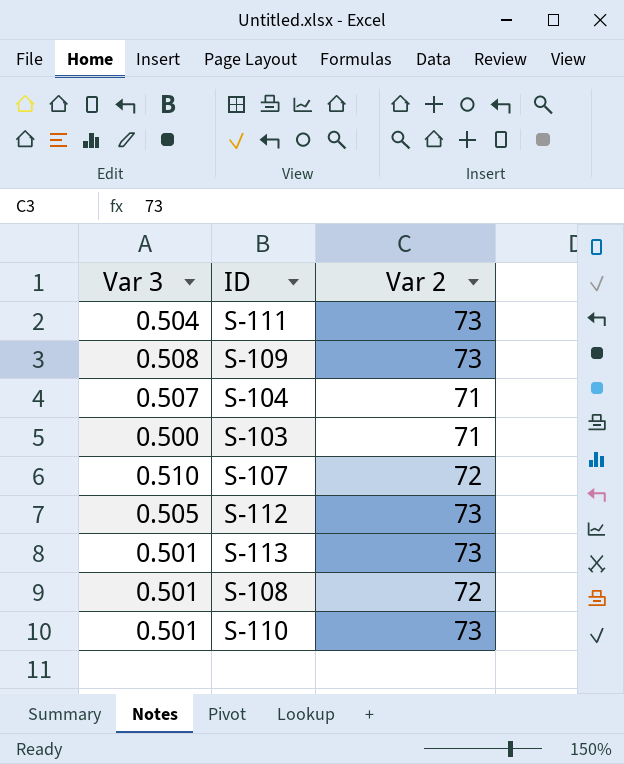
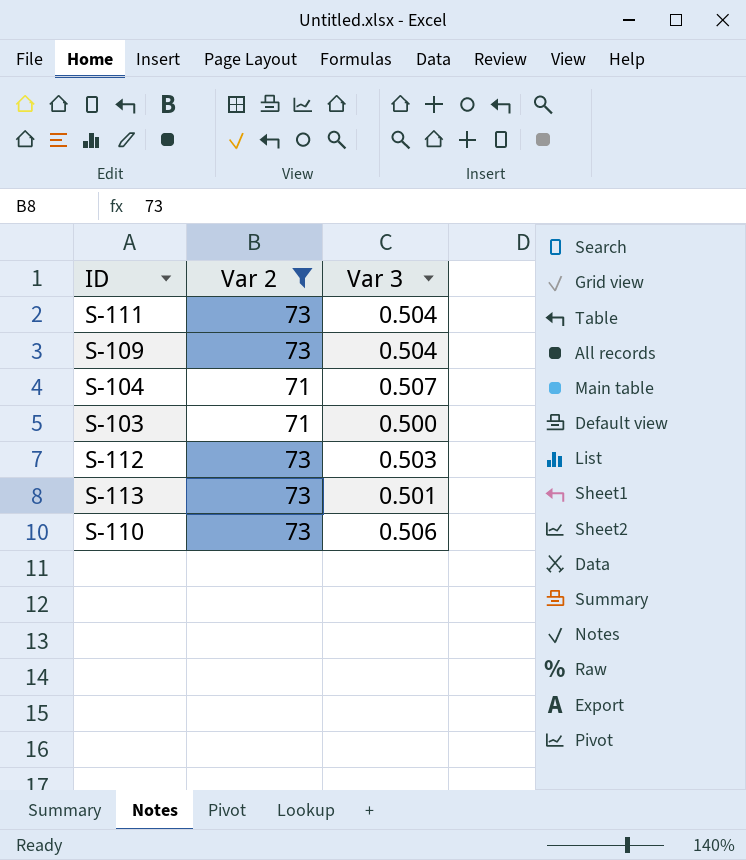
filter: none -> Var 2 != 72
column Var 3 | position: 1 -> 3
S-109 | Var 3: 0.508 -> 0.504
S-112 | Var 3: 0.505 -> 0.503
S-110 | Var 3: 0.501 -> 0.506

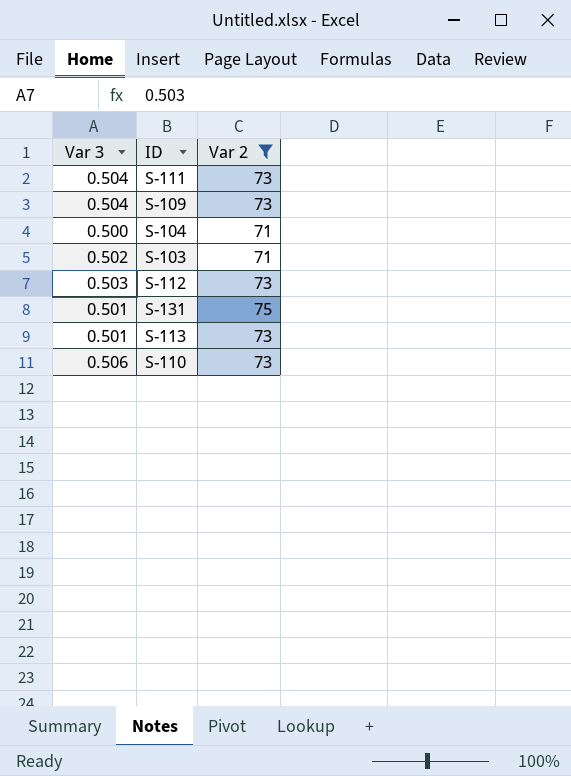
column Var 3 | position: 3 -> 1
S-104 | Var 3: 0.507 -> 0.500
S-103 | Var 3: 0.500 -> 0.502
row S-131: none -> 0.501 | 75

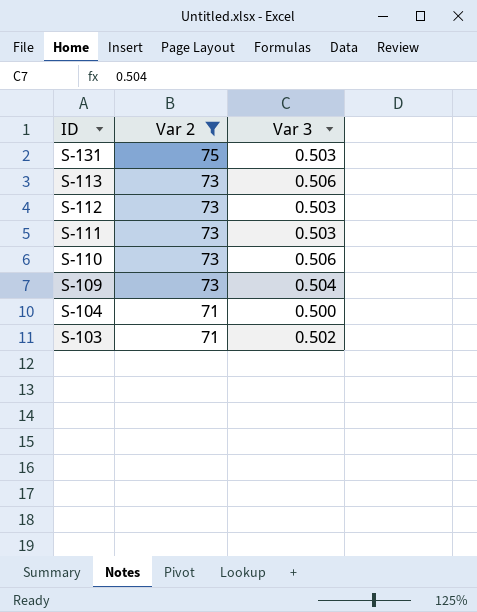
row order: none -> ID descending
column Var 3 | position: 1 -> 3
S-131 | Var 3: 0.501 -> 0.503
S-113 | Var 3: 0.501 -> 0.506
S-111 | Var 3: 0.504 -> 0.503

